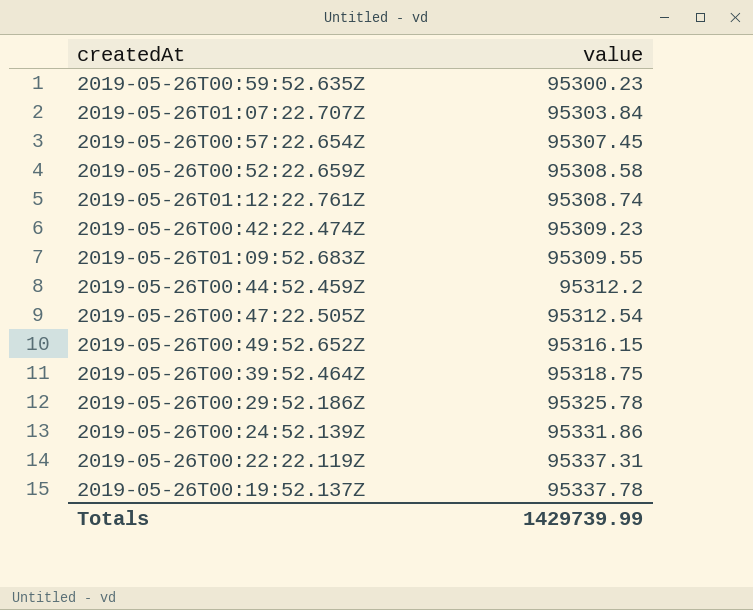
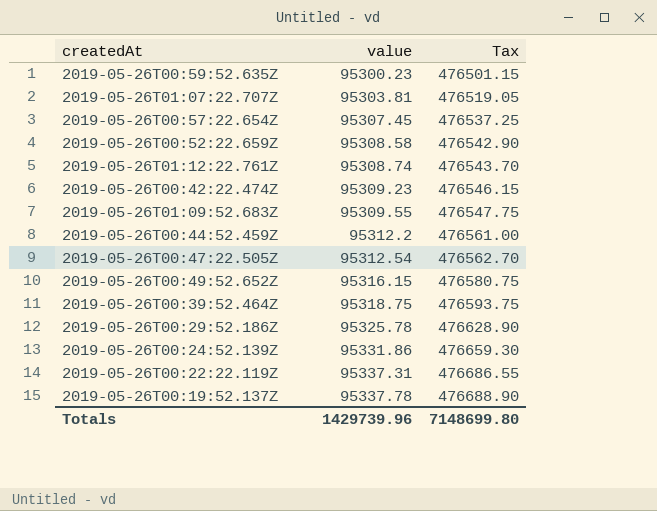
column Tax | formula: none -> [value] * 5
2019-05-26T01:07:22.707Z | value: 95303.84 -> 95303.81
Totals | value: 1429739.99 -> 1429739.96

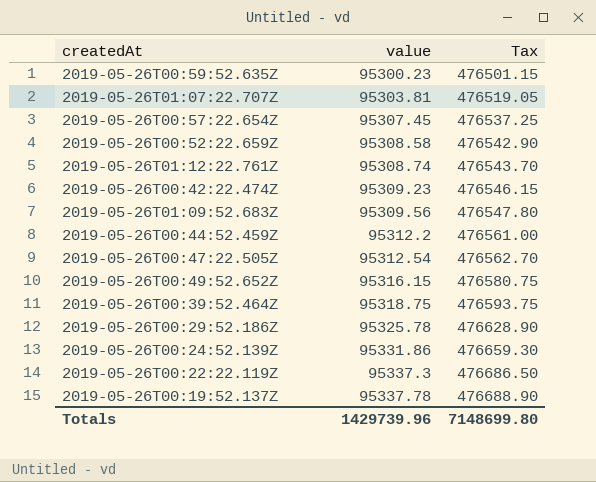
2019-05-26T01:09:52.683Z | value: 95309.55 -> 95309.56
2019-05-26T01:09:52.683Z | Tax: 476547.75 -> 476547.80
2019-05-26T00:22:22.119Z | value: 95337.31 -> 95337.3
2019-05-26T00:22:22.119Z | Tax: 476686.55 -> 476686.50

